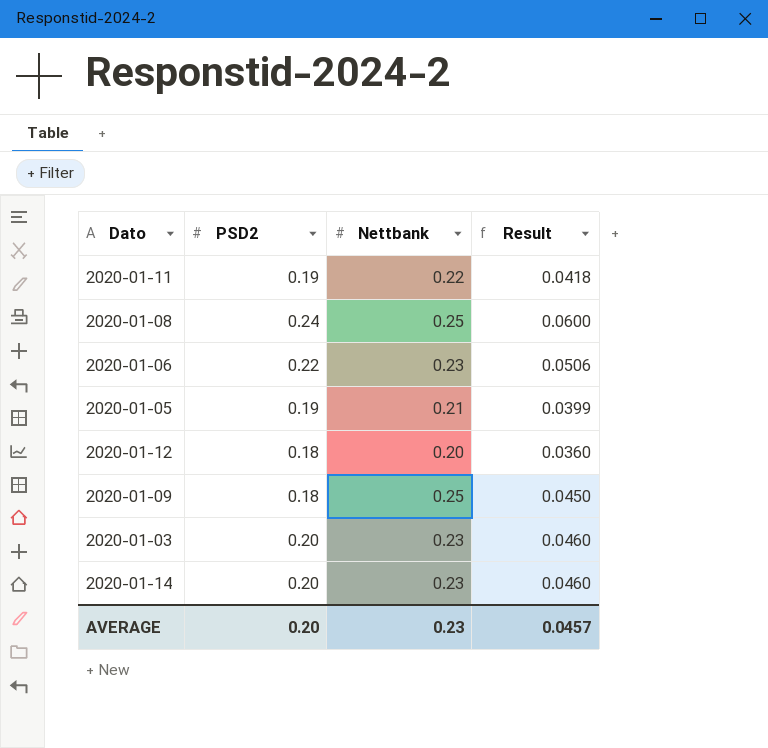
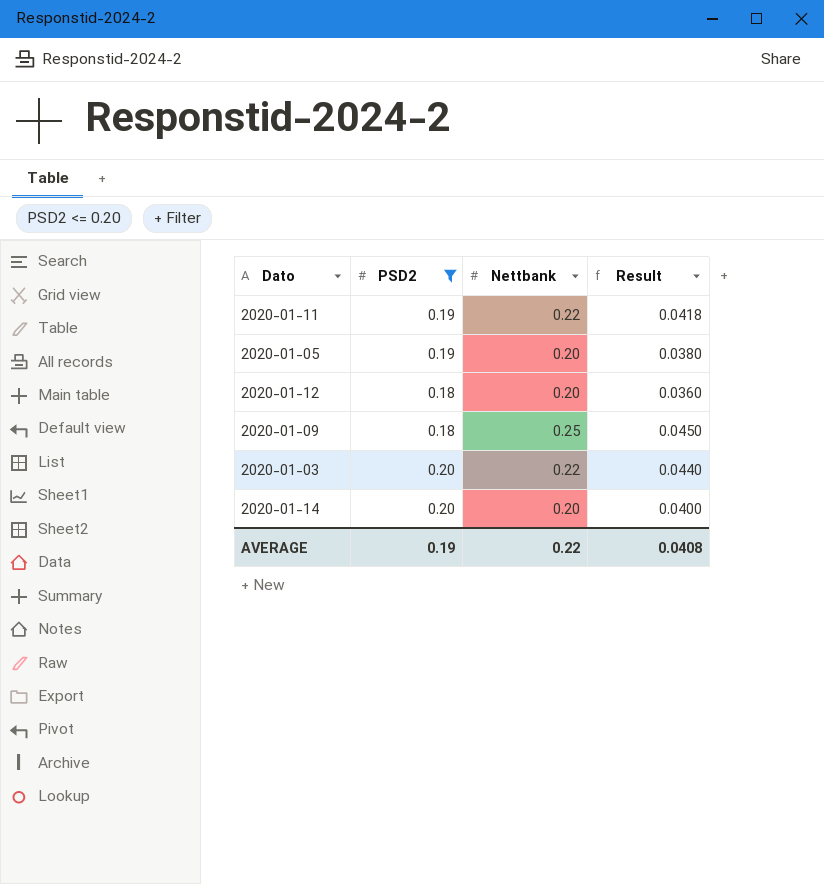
filter: none -> PSD2 <= 0.20
2020-01-05 | Nettbank: 0.21 -> 0.20
2020-01-05 | Result: 0.0399 -> 0.0380
2020-01-03 | Nettbank: 0.23 -> 0.22
2020-01-03 | Result: 0.0460 -> 0.0440
2020-01-14 | Nettbank: 0.23 -> 0.20
2020-01-14 | Result: 0.0460 -> 0.0400
AVERAGE | PSD2: 0.20 -> 0.19
AVERAGE | Nettbank: 0.23 -> 0.22
AVERAGE | Result: 0.0457 -> 0.0408

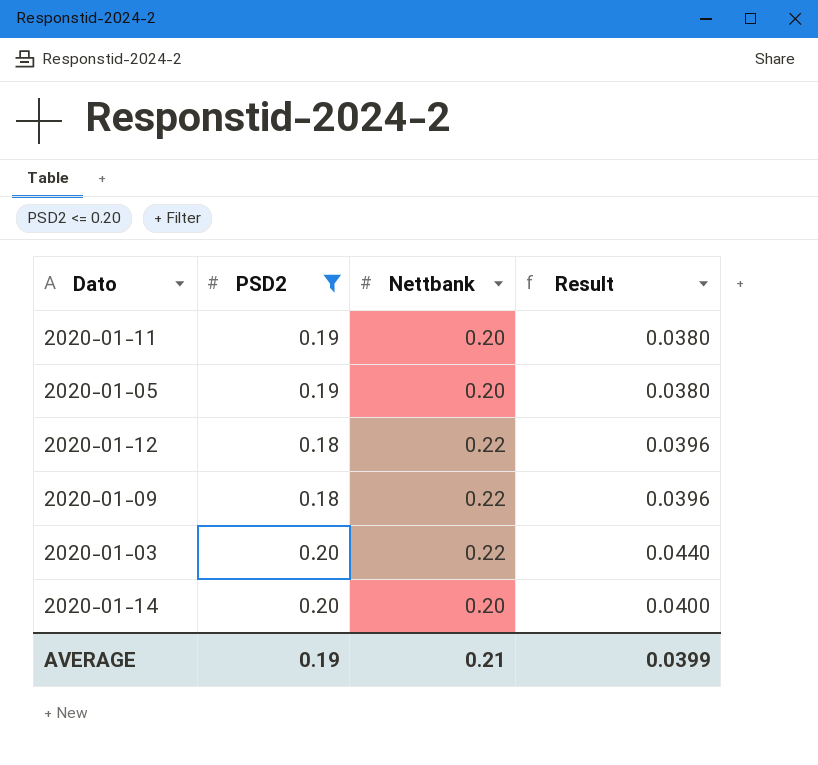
2020-01-11 | Nettbank: 0.22 -> 0.20
2020-01-11 | Result: 0.0418 -> 0.0380
2020-01-12 | Nettbank: 0.20 -> 0.22
2020-01-12 | Result: 0.0360 -> 0.0396
2020-01-09 | Nettbank: 0.25 -> 0.22
2020-01-09 | Result: 0.0450 -> 0.0396
AVERAGE | Nettbank: 0.22 -> 0.21
AVERAGE | Result: 0.0408 -> 0.0399

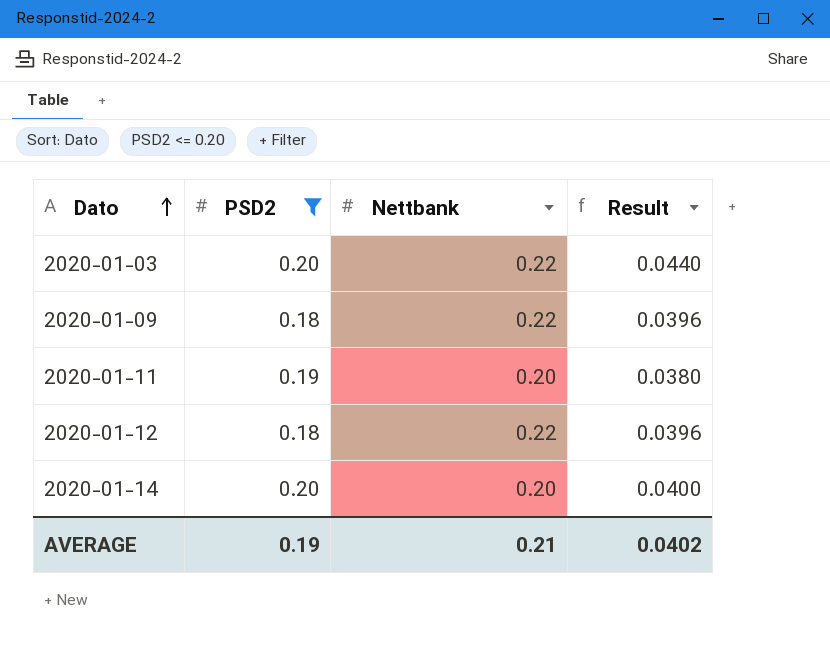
row order: none -> Dato ascending
row 2020-01-05: 0.19 | 0.20 | 0.0380 -> none
AVERAGE | Result: 0.0399 -> 0.0402

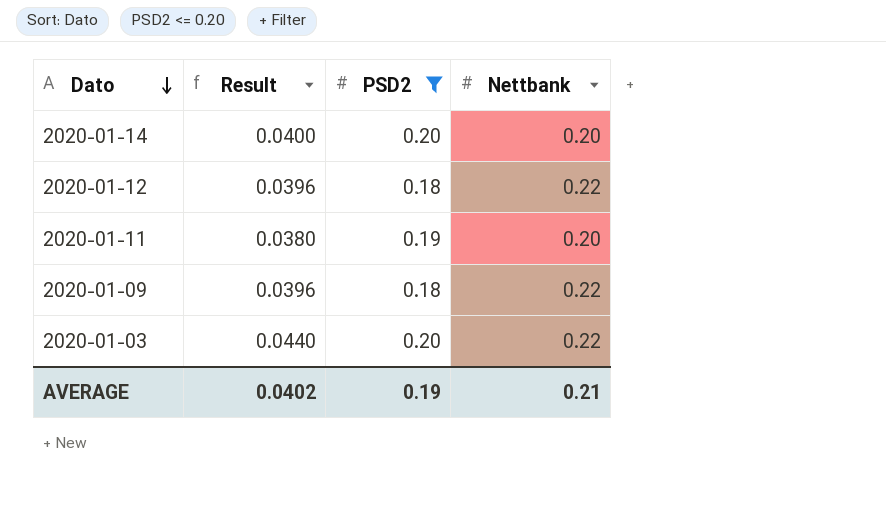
row order: Dato ascending -> Dato descending
column Result | position: 4 -> 2

